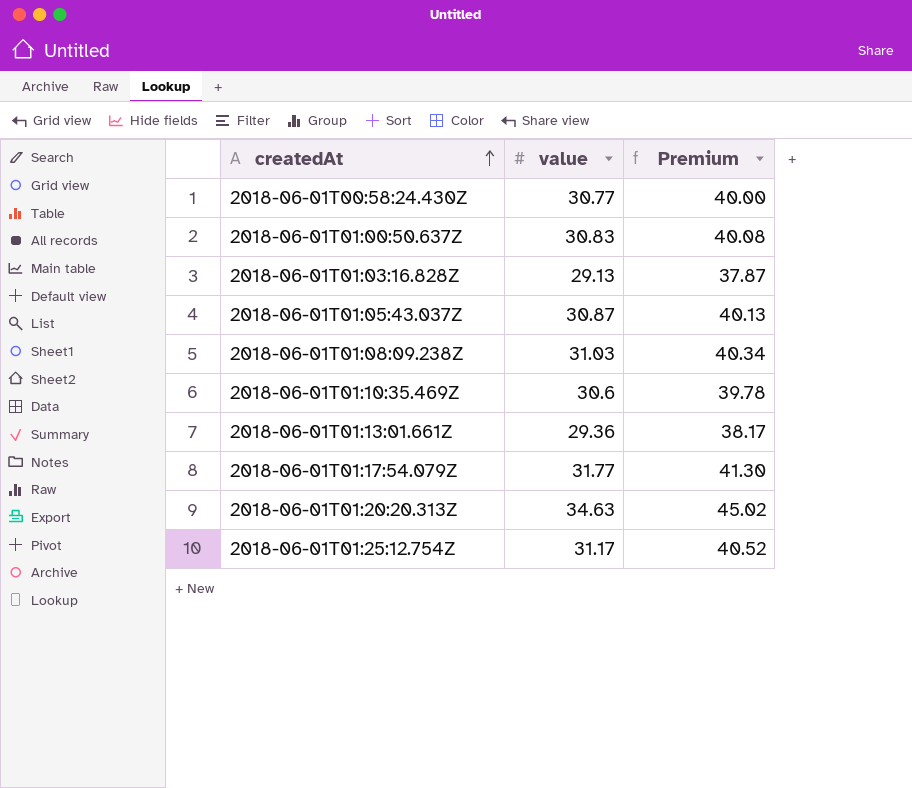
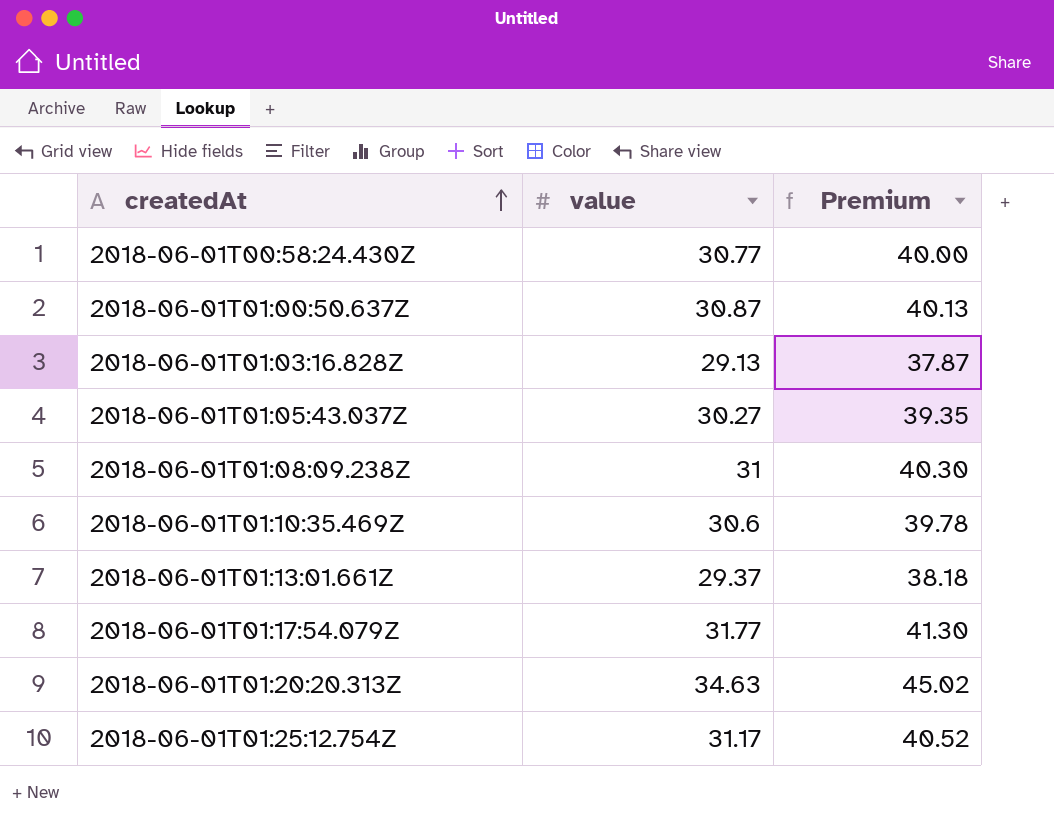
2018-06-01T01:00:50.637Z | value: 30.83 -> 30.87
2018-06-01T01:00:50.637Z | Premium: 40.08 -> 40.13
2018-06-01T01:05:43.037Z | value: 30.87 -> 30.27
2018-06-01T01:05:43.037Z | Premium: 40.13 -> 39.35
2018-06-01T01:08:09.238Z | value: 31.03 -> 31
2018-06-01T01:08:09.238Z | Premium: 40.34 -> 40.30
2018-06-01T01:13:01.661Z | value: 29.36 -> 29.37
2018-06-01T01:13:01.661Z | Premium: 38.17 -> 38.18

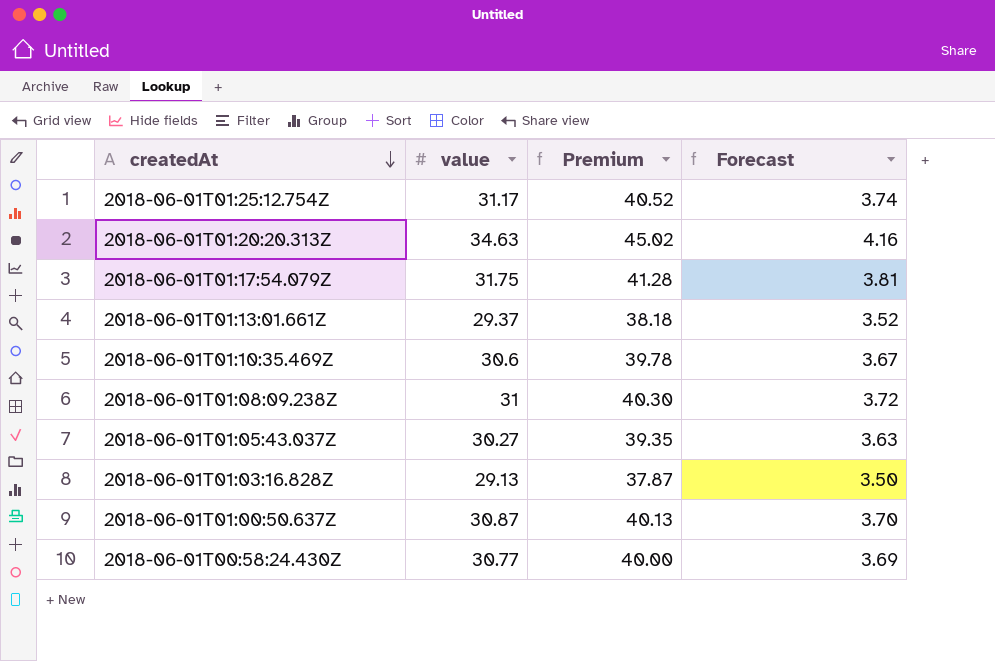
row order: createdAt ascending -> createdAt descending
column Forecast | formula: none -> [value] * 0.12
2018-06-01T01:17:54.079Z | value: 31.77 -> 31.75
2018-06-01T01:17:54.079Z | Premium: 41.30 -> 41.28

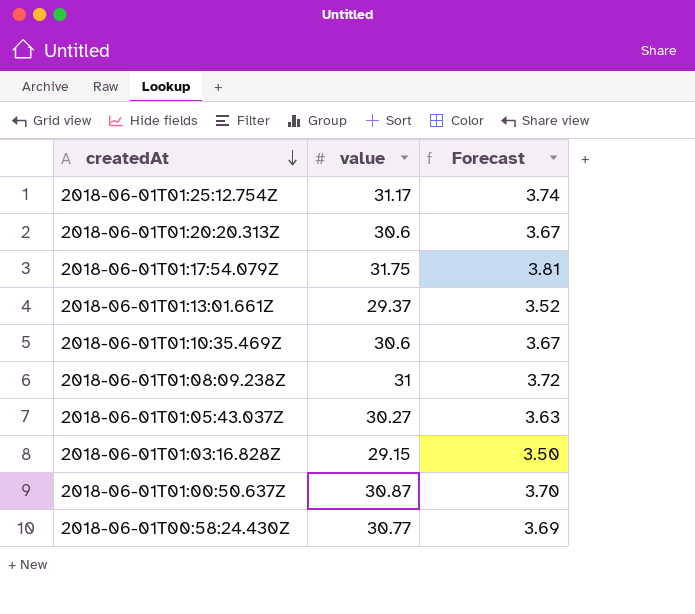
column Premium | formula: [value] * 1.3 -> none
2018-06-01T01:20:20.313Z | value: 34.63 -> 30.6
2018-06-01T01:20:20.313Z | Forecast: 4.16 -> 3.67
2018-06-01T01:03:16.828Z | value: 29.13 -> 29.15

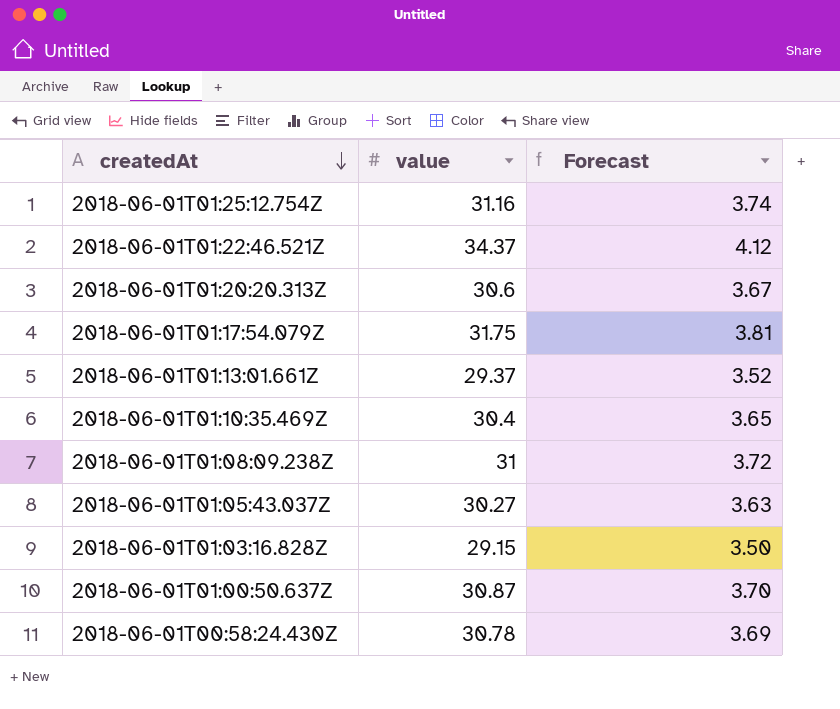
2018-06-01T01:25:12.754Z | value: 31.17 -> 31.16
row 2018-06-01T01:22:46.521Z: none -> 34.37 | 4.12
2018-06-01T01:10:35.469Z | value: 30.6 -> 30.4
2018-06-01T01:10:35.469Z | Forecast: 3.67 -> 3.65
2018-06-01T00:58:24.430Z | value: 30.77 -> 30.78

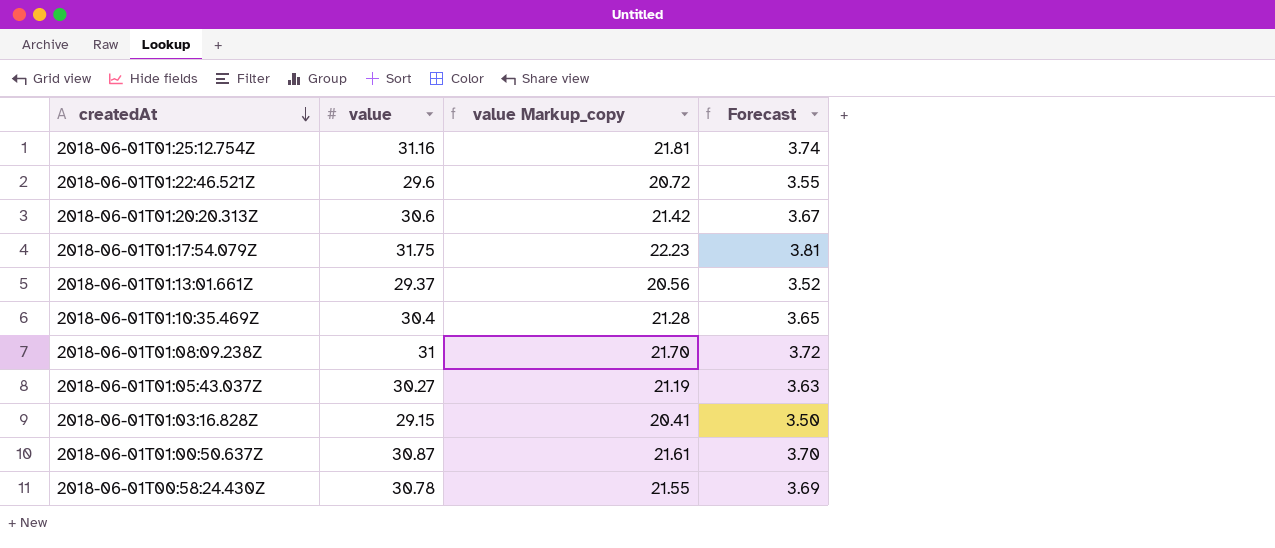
column value Markup_copy | formula: none -> [value] * 0.7
2018-06-01T01:22:46.521Z | value: 34.37 -> 29.6
2018-06-01T01:22:46.521Z | Forecast: 4.12 -> 3.55

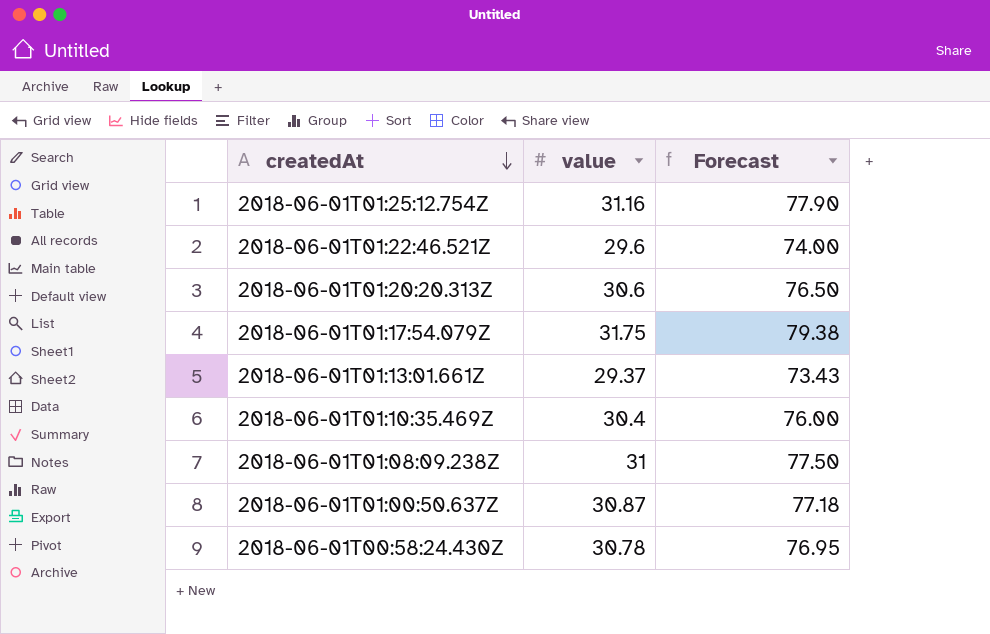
column value Markup_copy | formula: [value] * 0.7 -> none
column Forecast | formula: [value] * 0.12 -> [value] * 2.5
row 2018-06-01T01:05:43.037Z: 30.27 | 21.19 | 3.63 -> none
row 2018-06-01T01:03:16.828Z: 29.15 | 20.41 | 3.50 -> none

